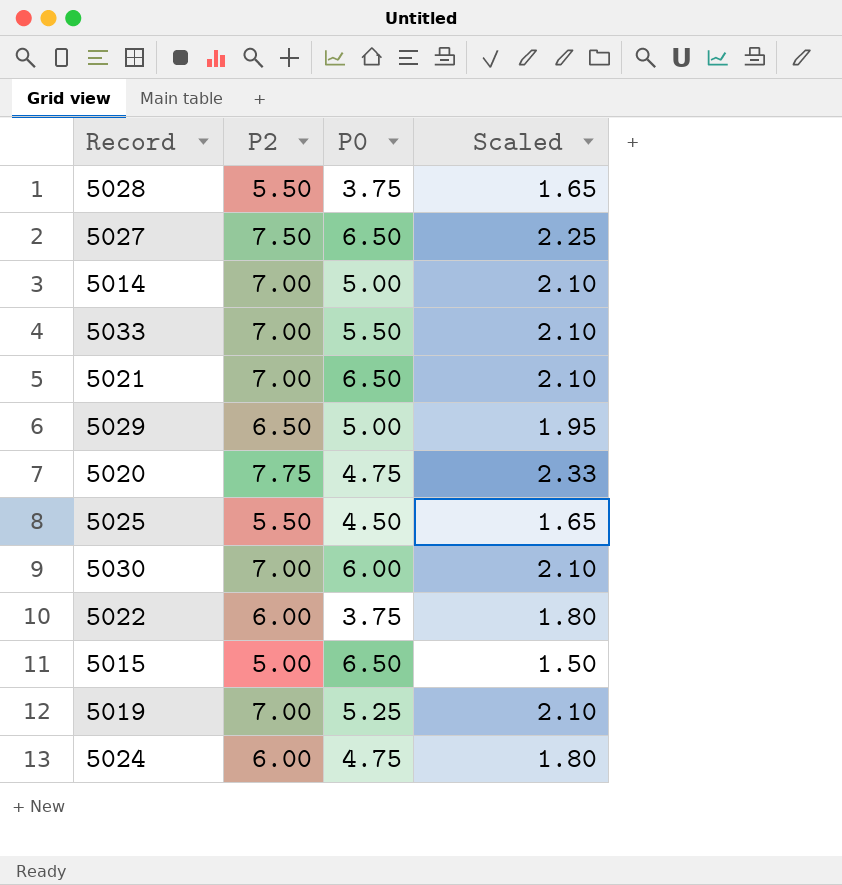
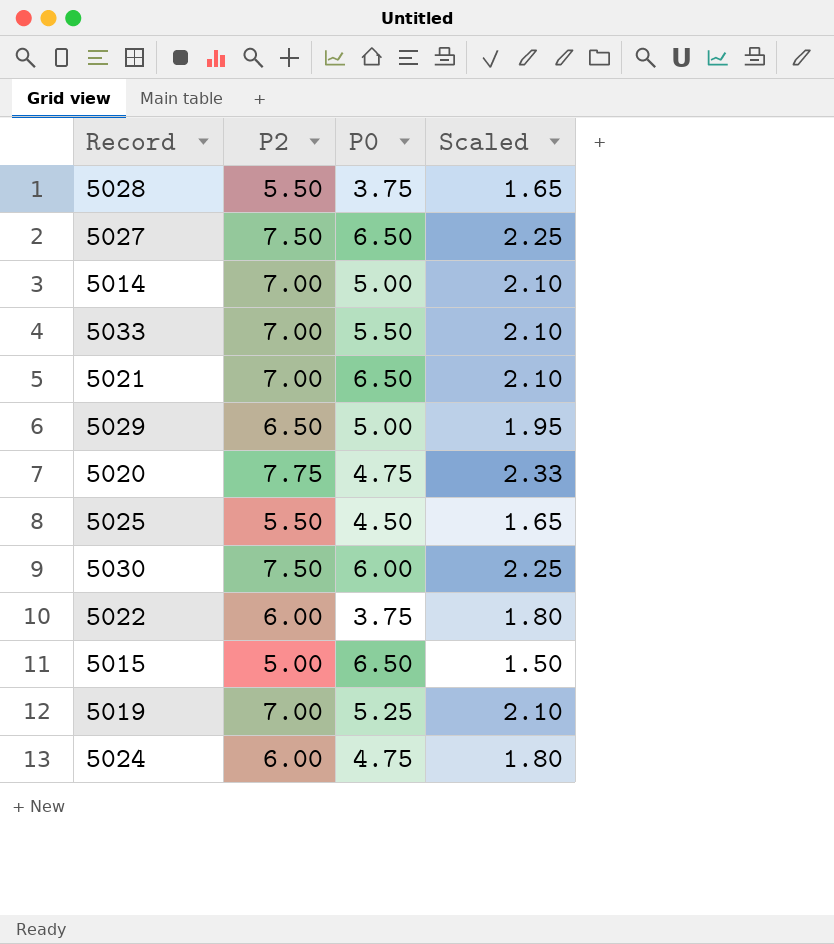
5030 | P2: 7.00 -> 7.50
5030 | Scaled: 2.10 -> 2.25

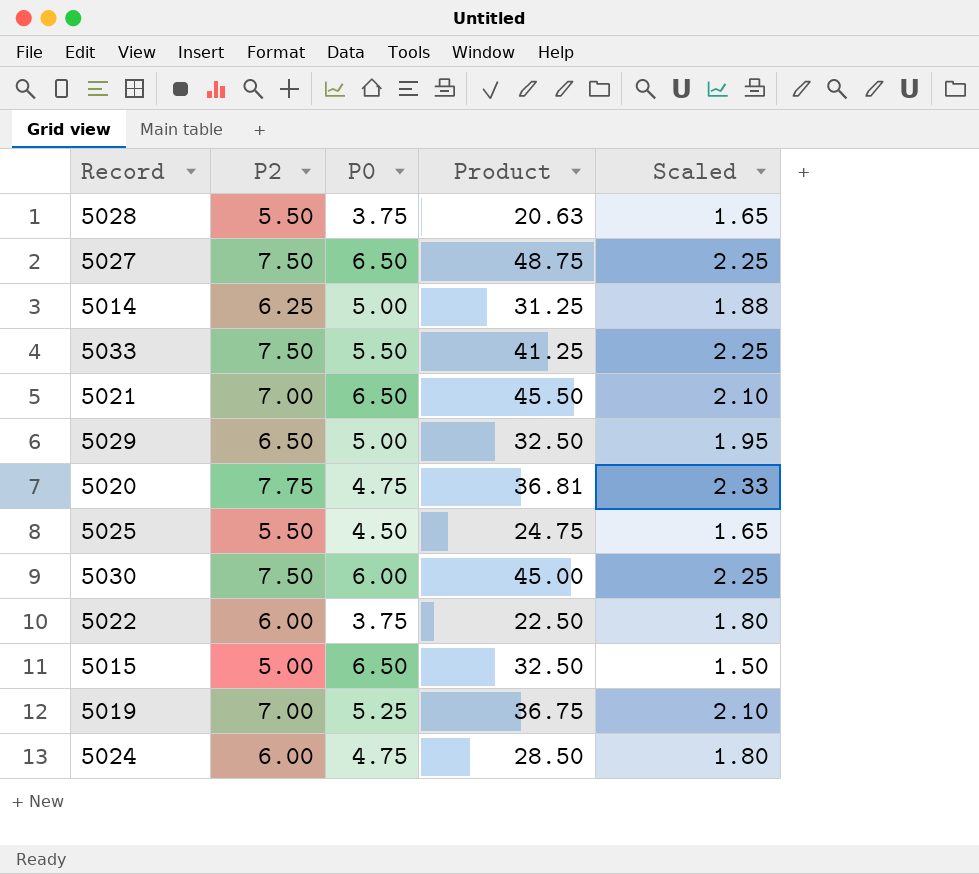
column Product | formula: none -> [P2] * [P0]
5014 | P2: 7.00 -> 6.25
5014 | Scaled: 2.10 -> 1.88
5033 | P2: 7.00 -> 7.50
5033 | Scaled: 2.10 -> 2.25

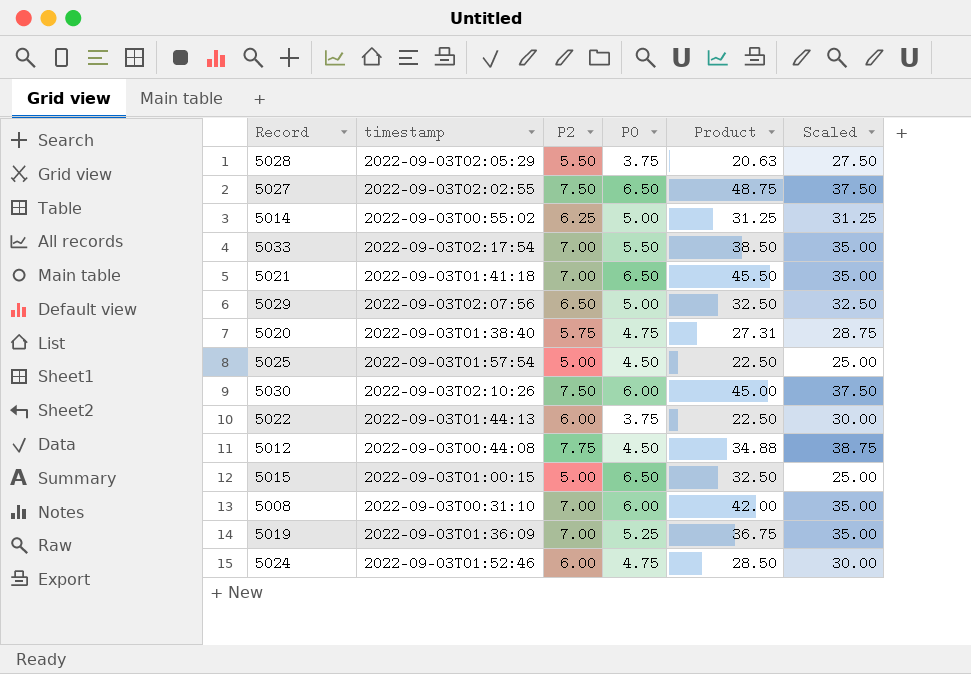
column timestamp | position: none -> 2
column Scaled | formula: [P2] * 0.3 -> [P2] * 5
5033 | P2: 7.50 -> 7.00
5033 | Product: 41.25 -> 38.50
5020 | P2: 7.75 -> 5.75
5020 | Product: 36.81 -> 27.31
5025 | P2: 5.50 -> 5.00
5025 | Product: 24.75 -> 22.50
row 5012: none -> 2022-09-03T00:44:08 | 7.75 | 4.50 | 34.88 | 38.75
row 5008: none -> 2022-09-03T00:31:10 | 7.00 | 6.00 | 42.00 | 35.00

